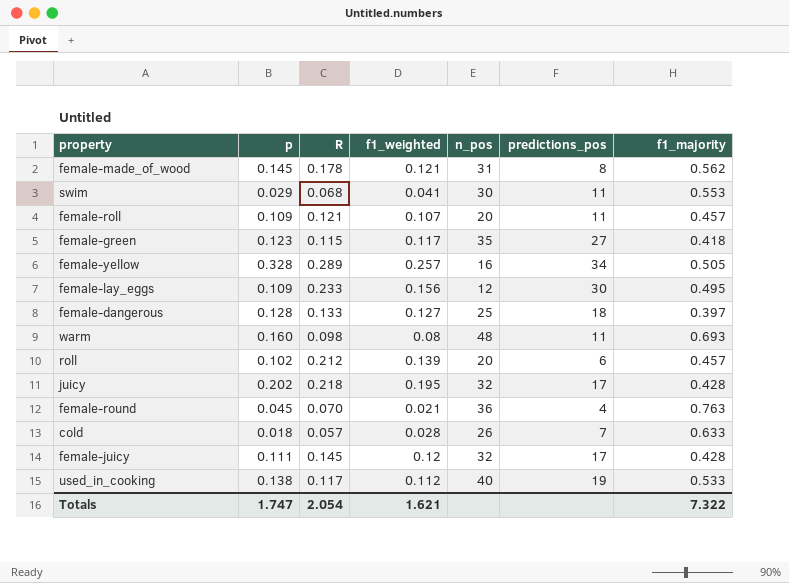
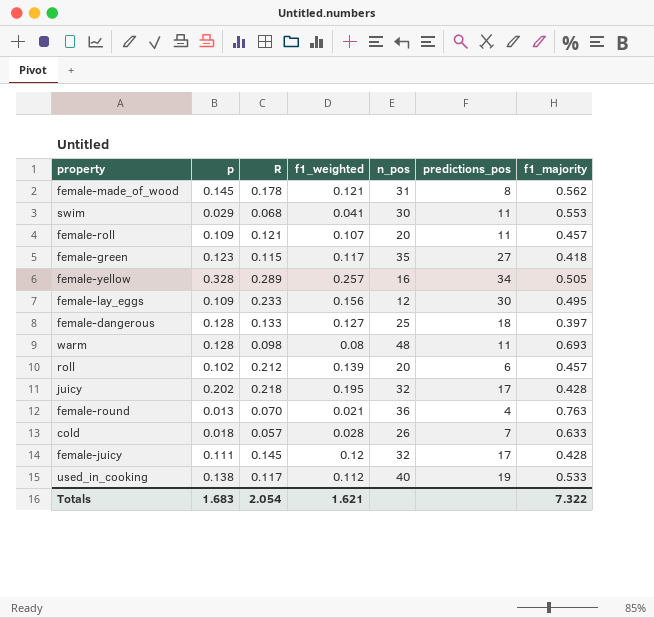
warm | p: 0.160 -> 0.128
female-round | p: 0.045 -> 0.013
Totals | p: 1.747 -> 1.683

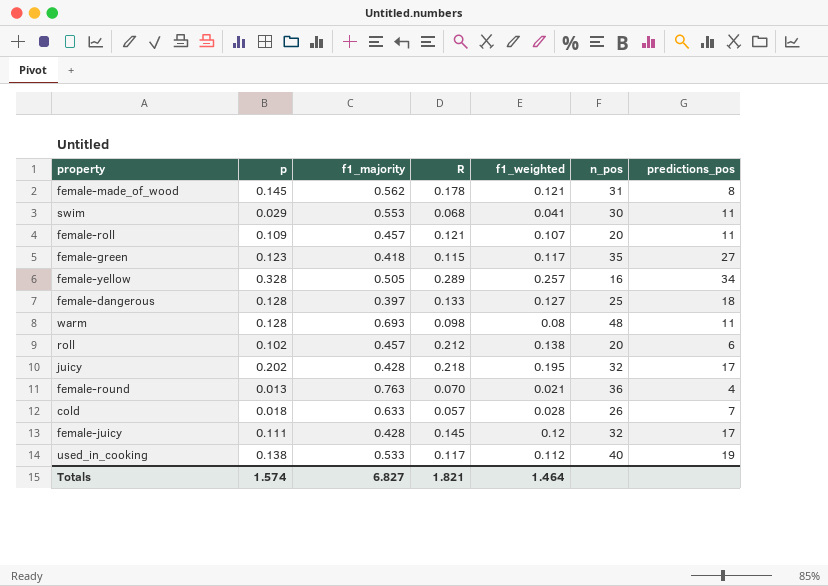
column f1_majority | position: 7 -> 3
row female-lay_eggs: 0.109 | 0.233 | 0.156 | 12 | 30 | 0.495 -> none
roll | f1_weighted: 0.139 -> 0.138
Totals | p: 1.683 -> 1.574
Totals | f1_majority: 7.322 -> 6.827
Totals | R: 2.054 -> 1.821
Totals | f1_weighted: 1.621 -> 1.464

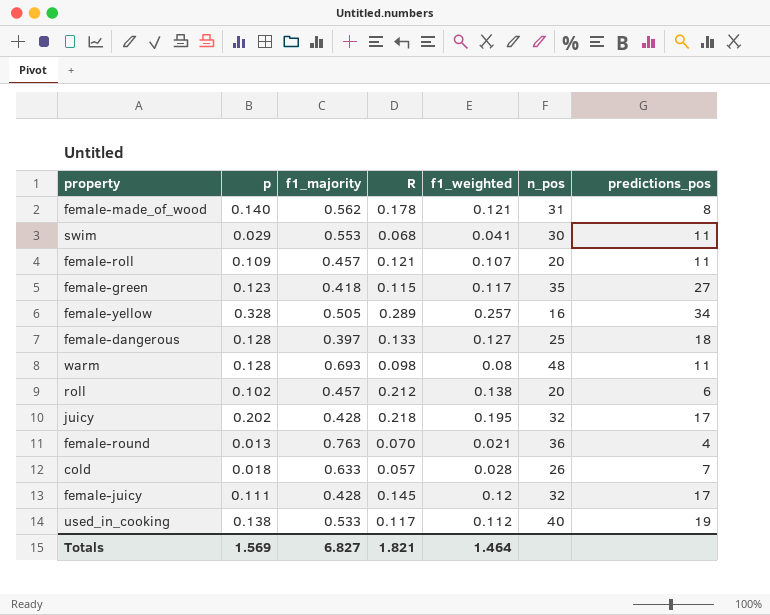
female-made_of_wood | p: 0.145 -> 0.140
Totals | p: 1.574 -> 1.569

